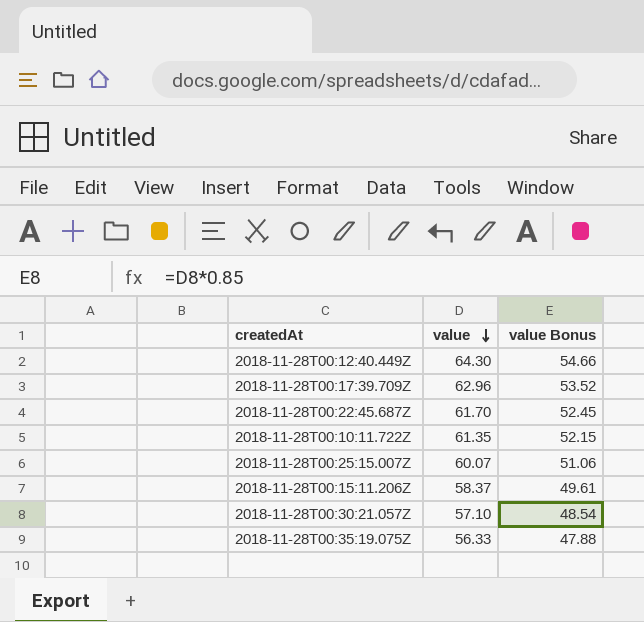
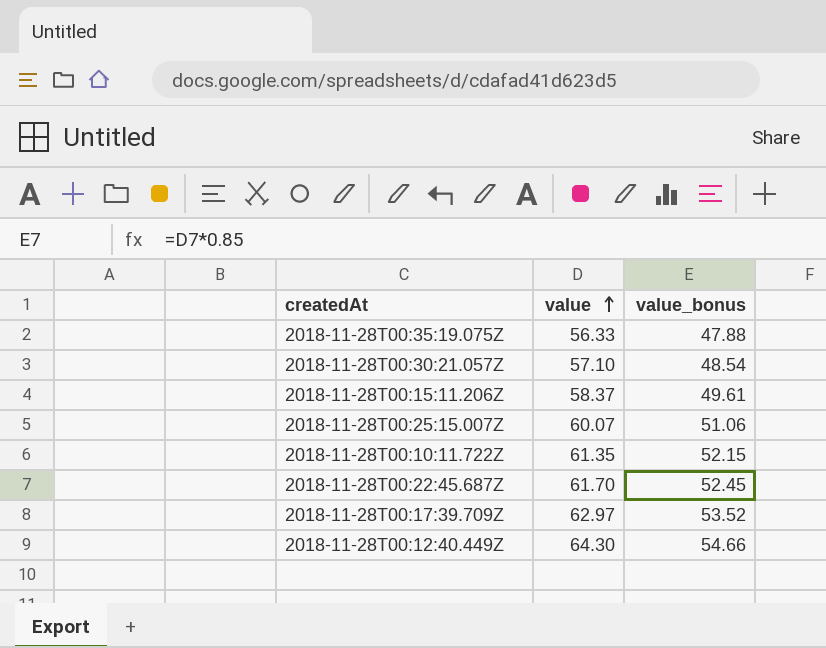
row order: value descending -> value ascending
column name: value Bonus -> value_bonus
2018-11-28T00:17:39.709Z | value: 62.96 -> 62.97

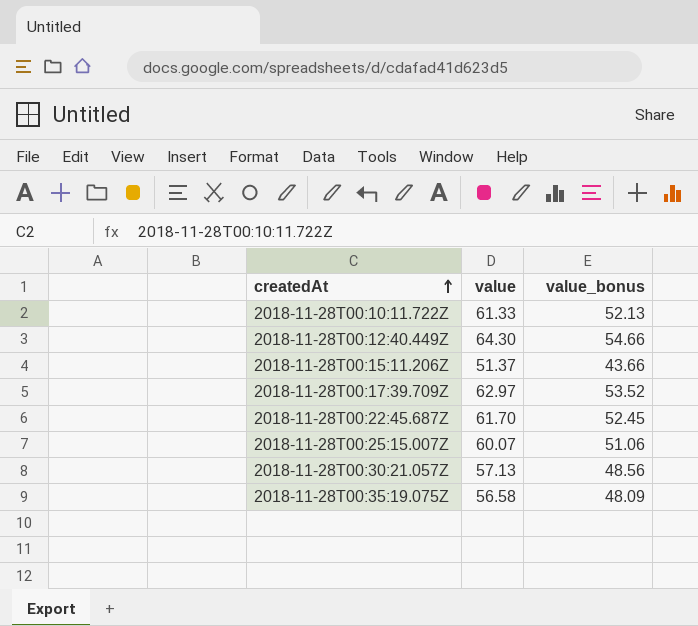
row order: value ascending -> createdAt ascending
2018-11-28T00:10:11.722Z | value: 61.35 -> 61.33
2018-11-28T00:10:11.722Z | value_bonus: 52.15 -> 52.13
2018-11-28T00:15:11.206Z | value: 58.37 -> 51.37
2018-11-28T00:15:11.206Z | value_bonus: 49.61 -> 43.66
2018-11-28T00:30:21.057Z | value: 57.10 -> 57.13
2018-11-28T00:30:21.057Z | value_bonus: 48.54 -> 48.56
2018-11-28T00:35:19.075Z | value: 56.33 -> 56.58
2018-11-28T00:35:19.075Z | value_bonus: 47.88 -> 48.09

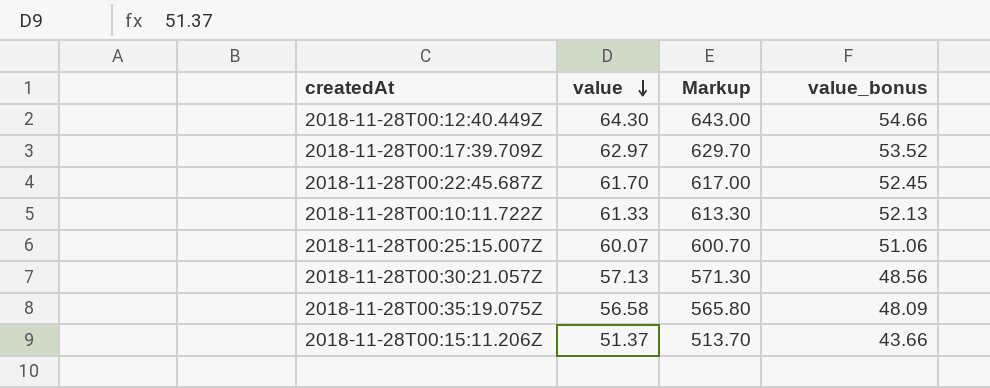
row order: createdAt ascending -> value descending
column Markup | formula: none -> [value] * 10

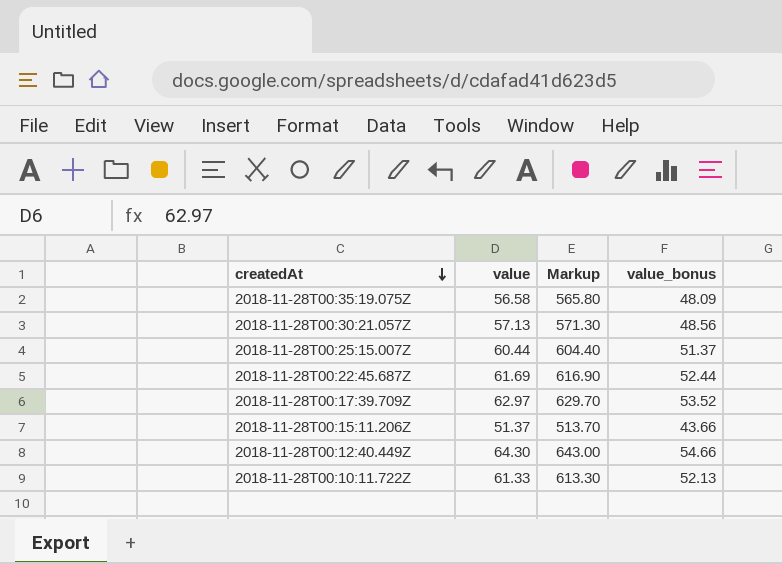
row order: value descending -> createdAt descending
2018-11-28T00:25:15.007Z | value: 60.07 -> 60.44
2018-11-28T00:25:15.007Z | Markup: 600.70 -> 604.40
2018-11-28T00:25:15.007Z | value_bonus: 51.06 -> 51.37
2018-11-28T00:22:45.687Z | value: 61.70 -> 61.69
2018-11-28T00:22:45.687Z | Markup: 617.00 -> 616.90
2018-11-28T00:22:45.687Z | value_bonus: 52.45 -> 52.44

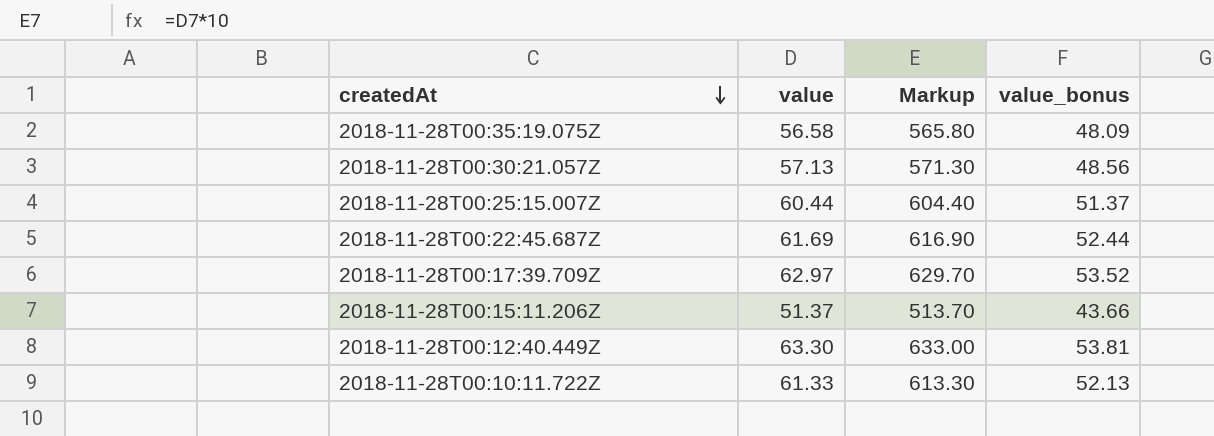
2018-11-28T00:12:40.449Z | value: 64.30 -> 63.30
2018-11-28T00:12:40.449Z | Markup: 643.00 -> 633.00
2018-11-28T00:12:40.449Z | value_bonus: 54.66 -> 53.81

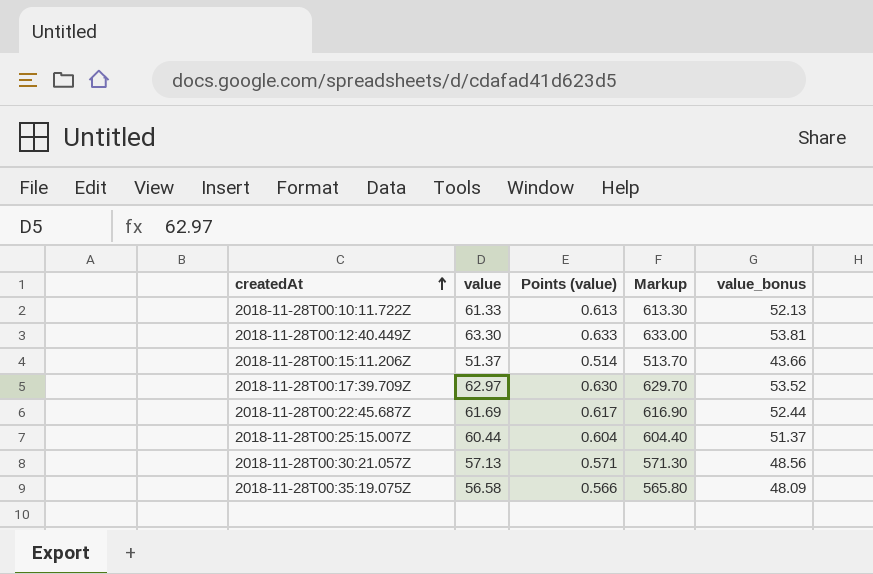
row order: createdAt descending -> createdAt ascending
column Points (value) | formula: none -> [value] * 0.01

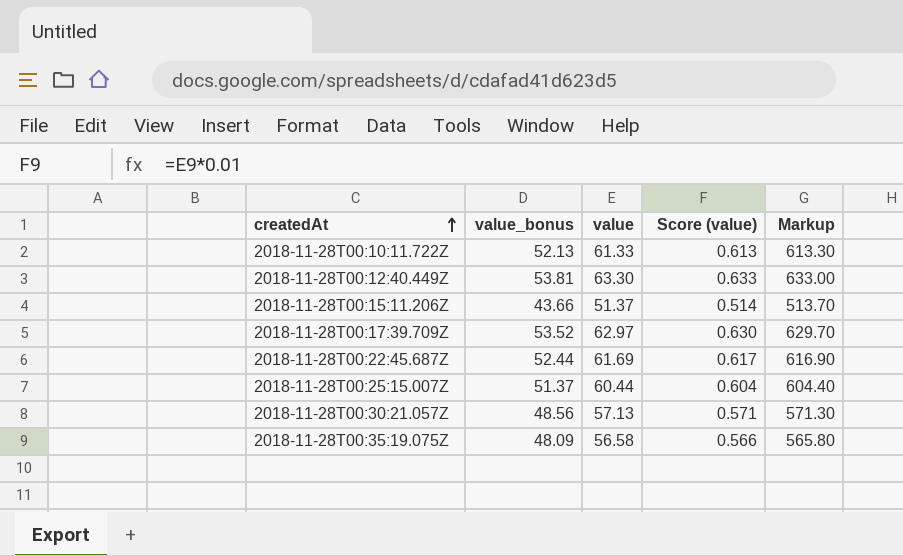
column value_bonus | position: 5 -> 2
column name: Points (value) -> Score (value)

